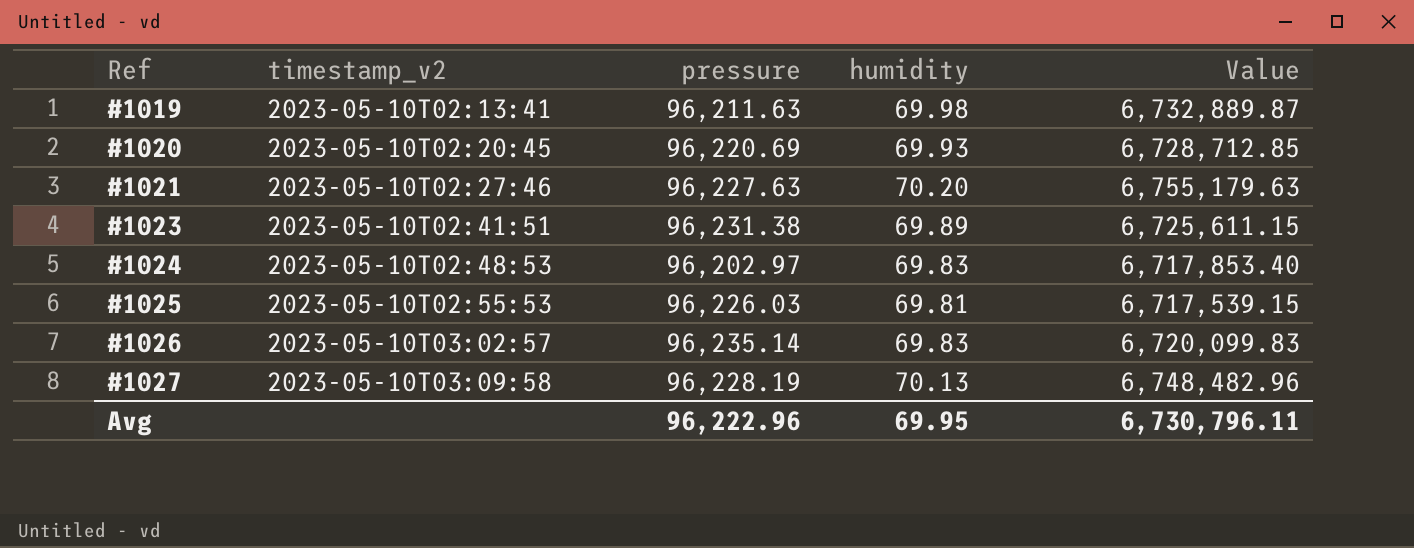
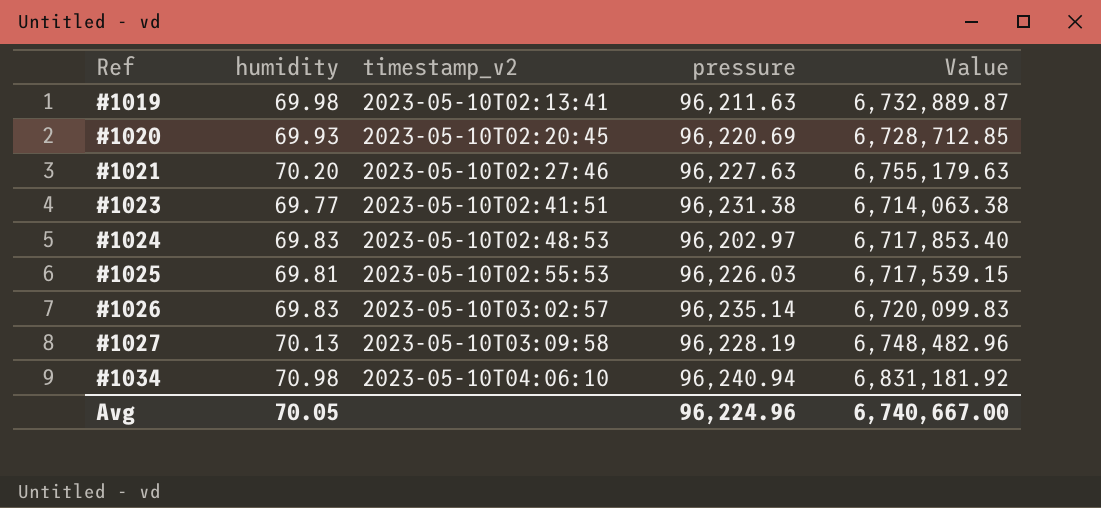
column humidity | position: 4 -> 2
#1023 | humidity: 69.89 -> 69.77
#1023 | Value: 6,725,611.15 -> 6,714,063.38
row #1034: none -> 70.98 | 2023-05-10T04:06:10 | 96,240.94 | 6,831,181.92
Avg | humidity: 69.95 -> 70.05
Avg | pressure: 96,222.96 -> 96,224.96
Avg | Value: 6,730,796.11 -> 6,740,667.00

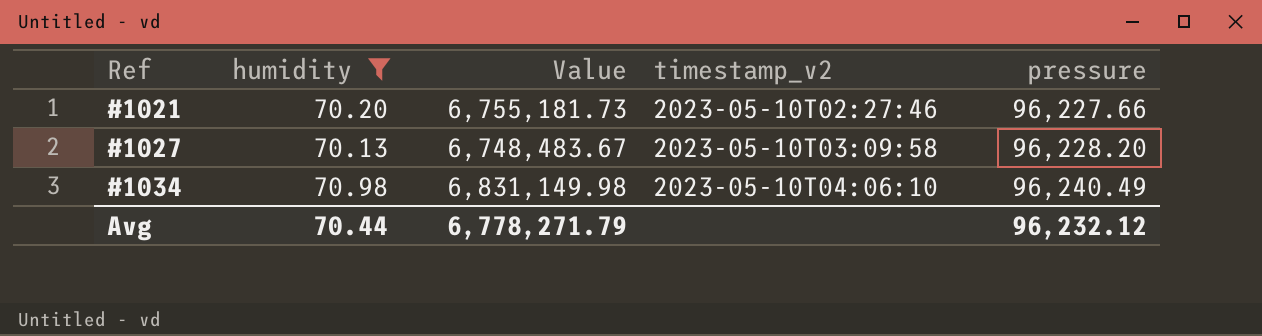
filter: none -> humidity >= 70.13
column Value | position: 5 -> 3
#1021 | Value: 6,755,179.63 -> 6,755,181.73
#1021 | pressure: 96,227.63 -> 96,227.66
#1027 | Value: 6,748,482.96 -> 6,748,483.67
#1027 | pressure: 96,228.19 -> 96,228.20
#1034 | Value: 6,831,181.92 -> 6,831,149.98
#1034 | pressure: 96,240.94 -> 96,240.49
Avg | humidity: 70.05 -> 70.44
Avg | Value: 6,740,667.00 -> 6,778,271.79
Avg | pressure: 96,224.96 -> 96,232.12

